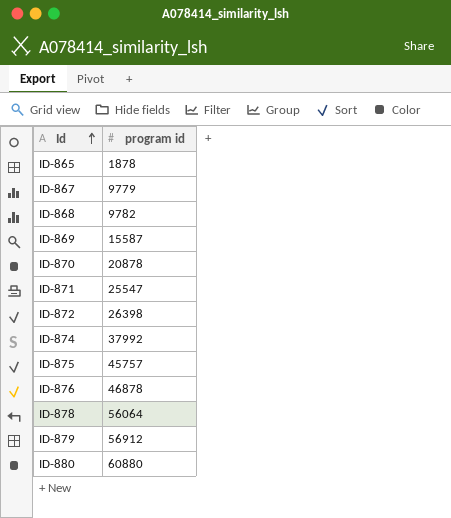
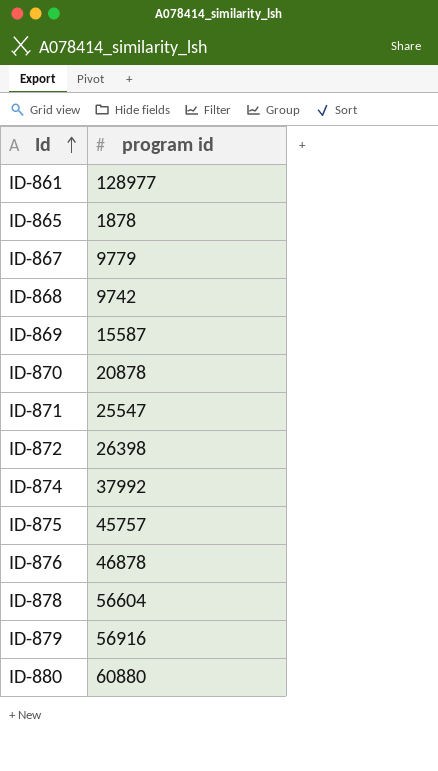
row ID-861: none -> 128977
ID-868 | program id: 9782 -> 9742
ID-878 | program id: 56064 -> 56604
ID-879 | program id: 56912 -> 56916

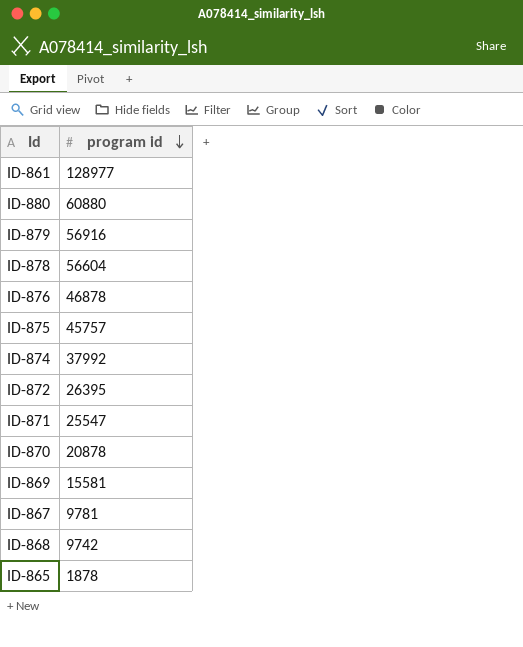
row order: Id ascending -> program id descending
ID-872 | program id: 26398 -> 26395
ID-869 | program id: 15587 -> 15581
ID-867 | program id: 9779 -> 9781

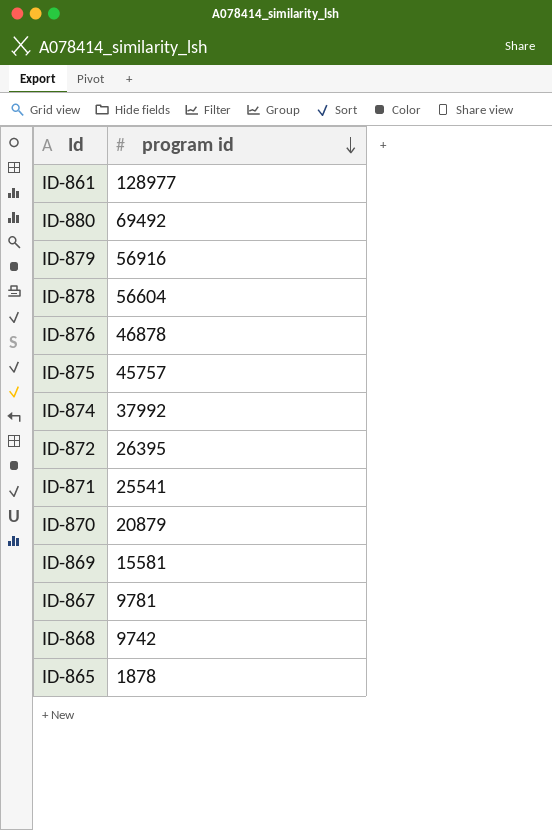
ID-880 | program id: 60880 -> 69492
ID-871 | program id: 25547 -> 25541
ID-870 | program id: 20878 -> 20879

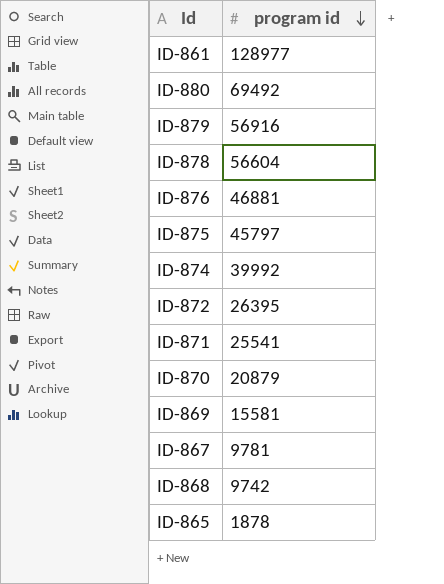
ID-876 | program id: 46878 -> 46881
ID-875 | program id: 45757 -> 45797
ID-874 | program id: 37992 -> 39992

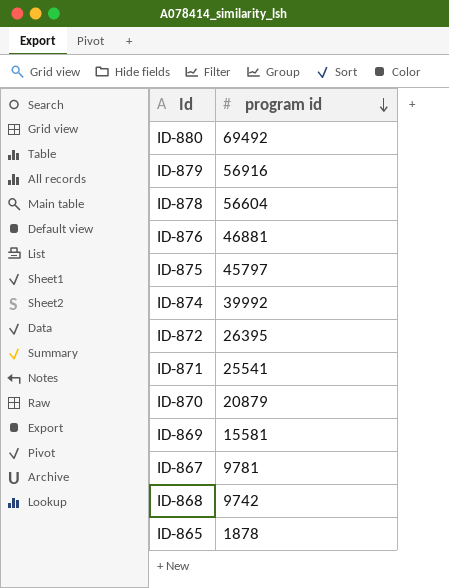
row ID-861: 128977 -> none

